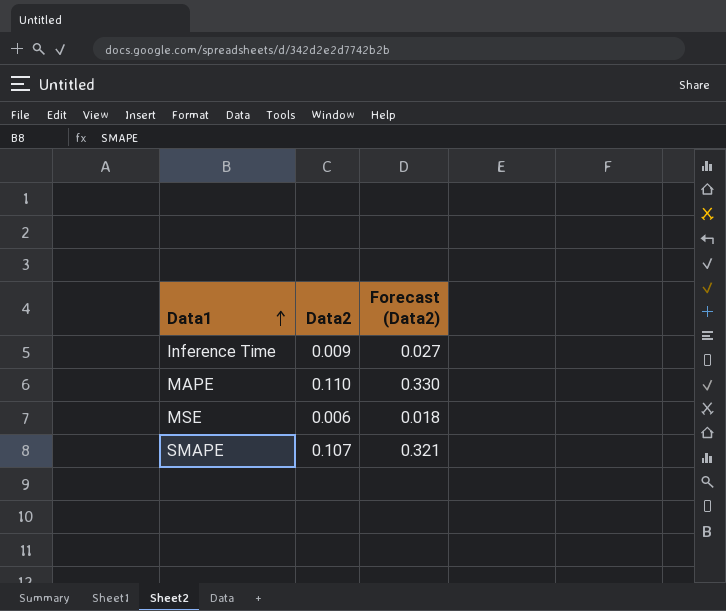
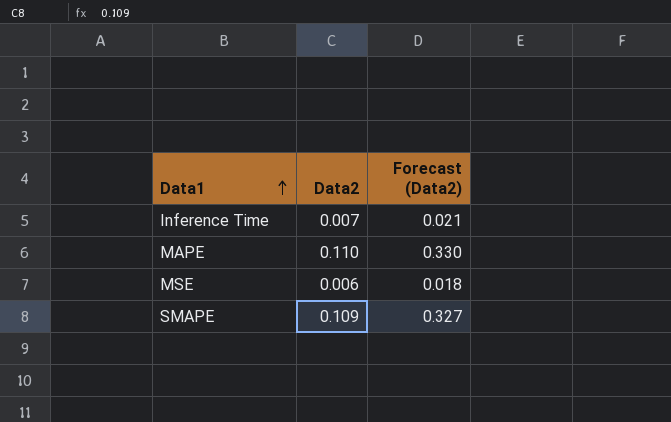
Inference Time | Data2: 0.009 -> 0.007
Inference Time | Forecast (Data2): 0.027 -> 0.021
SMAPE | Data2: 0.107 -> 0.109
SMAPE | Forecast (Data2): 0.321 -> 0.327

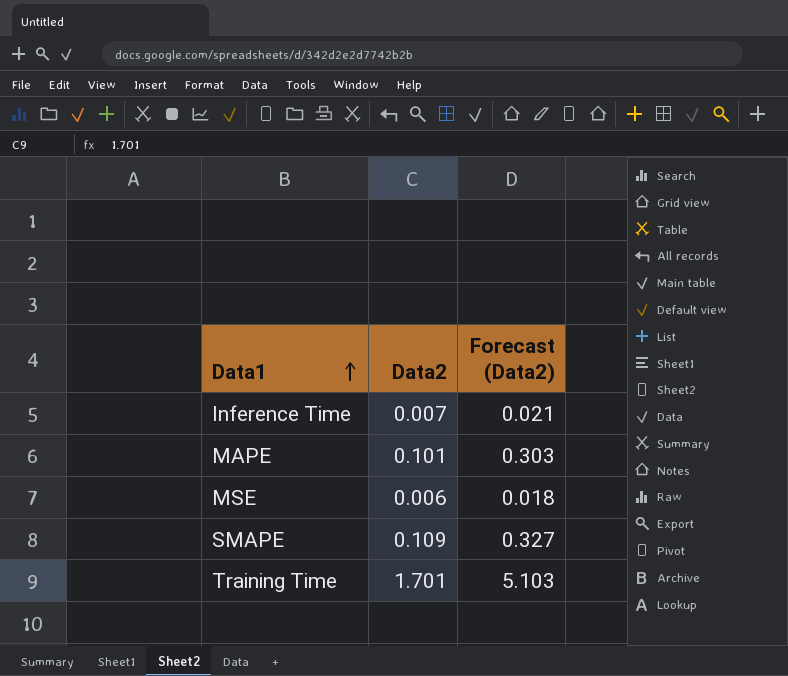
MAPE | Data2: 0.110 -> 0.101
MAPE | Forecast (Data2): 0.330 -> 0.303
row Training Time: none -> 1.701 | 5.103

